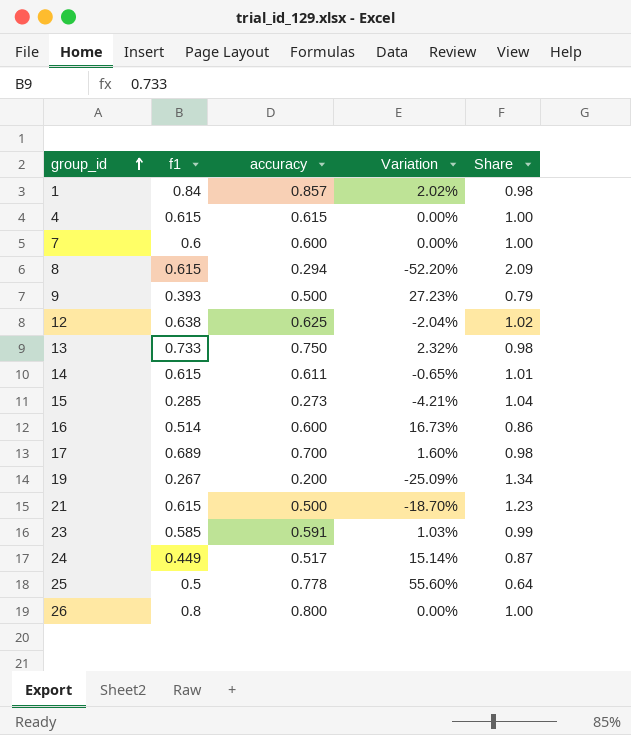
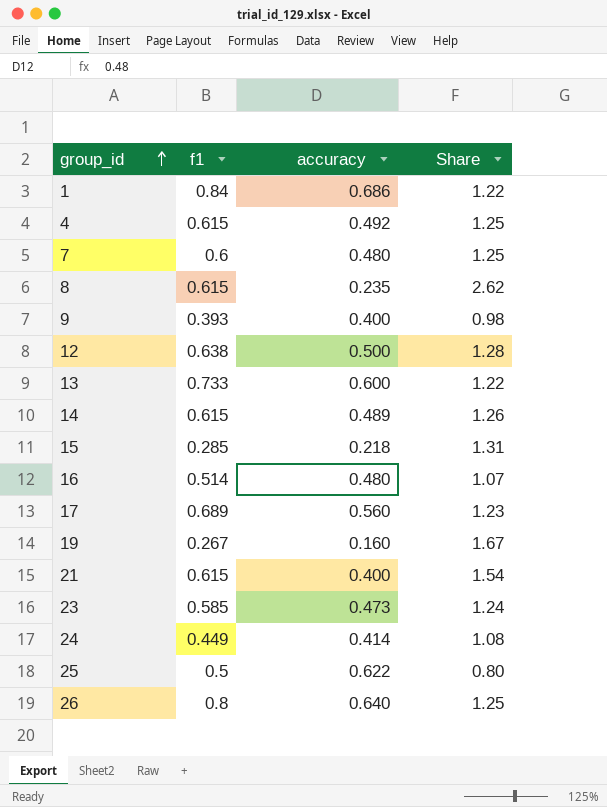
column Variation | formula: ([accuracy] - [f1]) / [f1] -> none
1 | accuracy: 0.857 -> 0.686
1 | Share: 0.98 -> 1.22
4 | accuracy: 0.615 -> 0.492
4 | Share: 1.00 -> 1.25
7 | accuracy: 0.600 -> 0.480
7 | Share: 1.00 -> 1.25
8 | accuracy: 0.294 -> 0.235
8 | Share: 2.09 -> 2.62
9 | accuracy: 0.500 -> 0.400
9 | Share: 0.79 -> 0.98
12 | accuracy: 0.625 -> 0.500
12 | Share: 1.02 -> 1.28
13 | accuracy: 0.750 -> 0.600
13 | Share: 0.98 -> 1.22
14 | accuracy: 0.611 -> 0.489
14 | Share: 1.01 -> 1.26
15 | accuracy: 0.273 -> 0.218
15 | Share: 1.04 -> 1.31
16 | accuracy: 0.600 -> 0.480
16 | Share: 0.86 -> 1.07
17 | accuracy: 0.700 -> 0.560
17 | Share: 0.98 -> 1.23
19 | accuracy: 0.200 -> 0.160
19 | Share: 1.34 -> 1.67
21 | accuracy: 0.500 -> 0.400
21 | Share: 1.23 -> 1.54
23 | accuracy: 0.591 -> 0.473
23 | Share: 0.99 -> 1.24
24 | accuracy: 0.517 -> 0.414
24 | Share: 0.87 -> 1.08
25 | accuracy: 0.778 -> 0.622
25 | Share: 0.64 -> 0.80
26 | accuracy: 0.800 -> 0.640
26 | Share: 1.00 -> 1.25

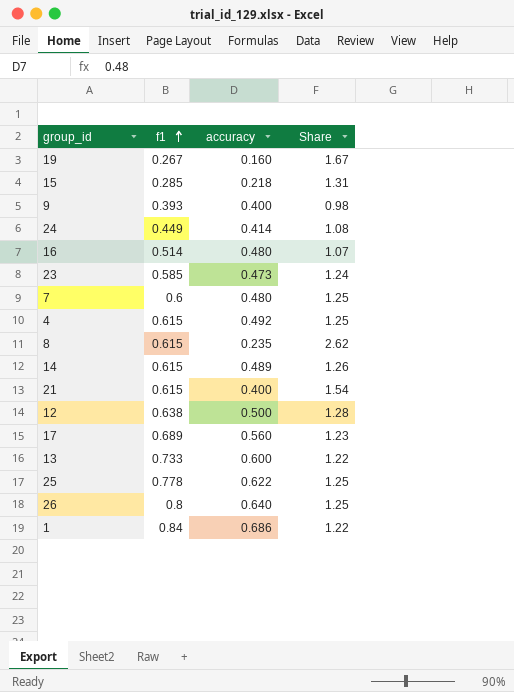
row order: group_id ascending -> f1 ascending
25 | f1: 0.5 -> 0.778
25 | Share: 0.80 -> 1.25

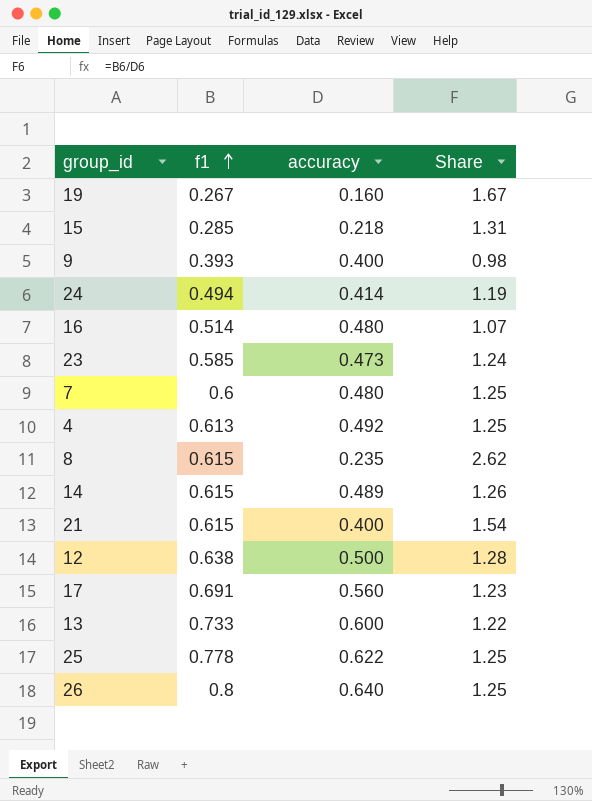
row 1: 0.84 | 0.686 | 1.22 -> none
24 | f1: 0.449 -> 0.494
24 | Share: 1.08 -> 1.19
4 | f1: 0.615 -> 0.613
17 | f1: 0.689 -> 0.691

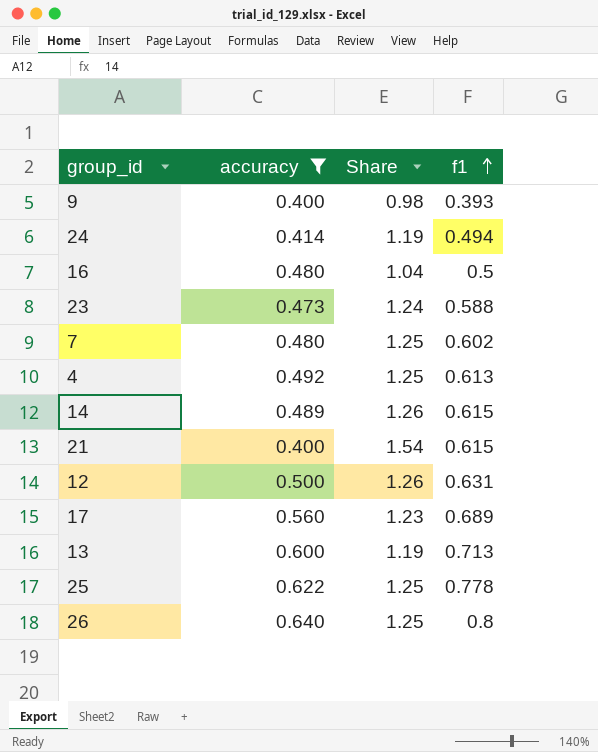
filter: none -> accuracy >= 0.400
column f1 | position: 2 -> 4
16 | Share: 1.07 -> 1.04
16 | f1: 0.514 -> 0.5
23 | f1: 0.585 -> 0.588
7 | f1: 0.6 -> 0.602
12 | Share: 1.28 -> 1.26
12 | f1: 0.638 -> 0.631
17 | f1: 0.691 -> 0.689
13 | Share: 1.22 -> 1.19
13 | f1: 0.733 -> 0.713

